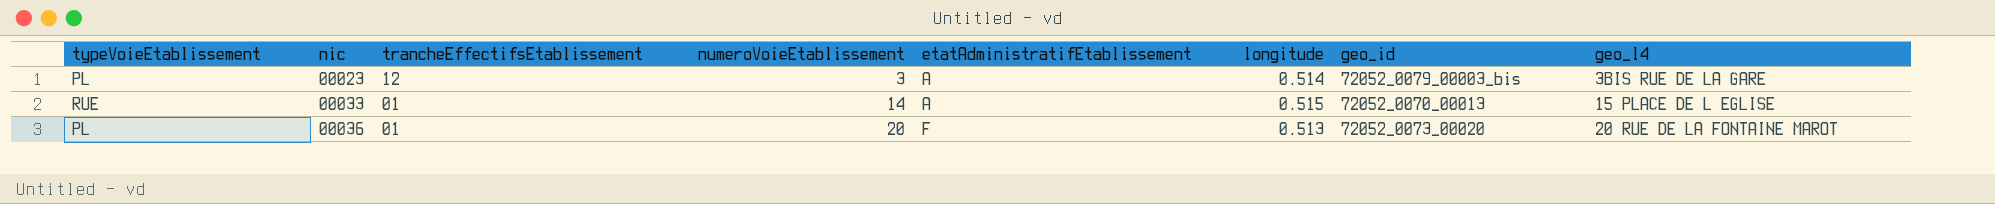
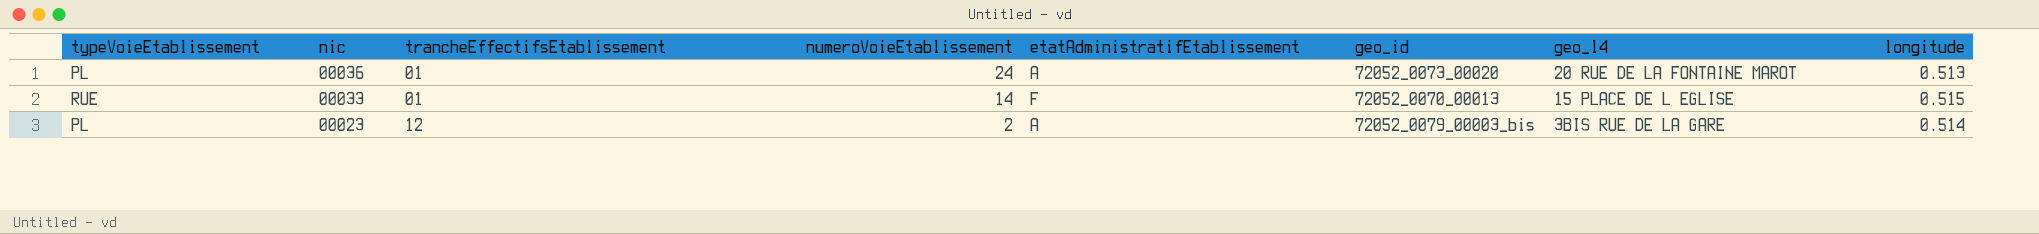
row order: nic ascending -> nic descending
column longitude | position: 6 -> 8
00036 | numeroVoieEtablissement: 20 -> 24
00036 | etatAdministratifEtablissement: F -> A
00033 | etatAdministratifEtablissement: A -> F
00023 | numeroVoieEtablissement: 3 -> 2

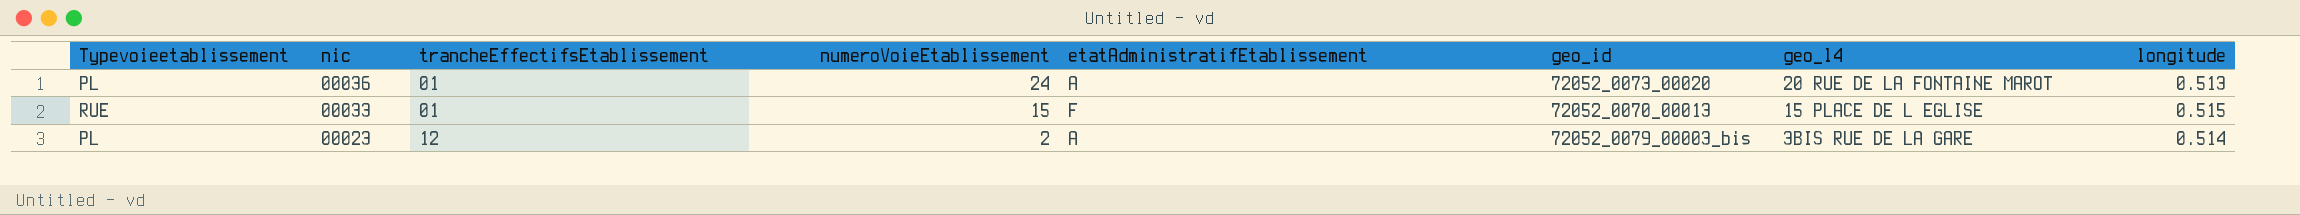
column name: typeVoieEtablissement -> Typevoieetablissement
00033 | numeroVoieEtablissement: 14 -> 15

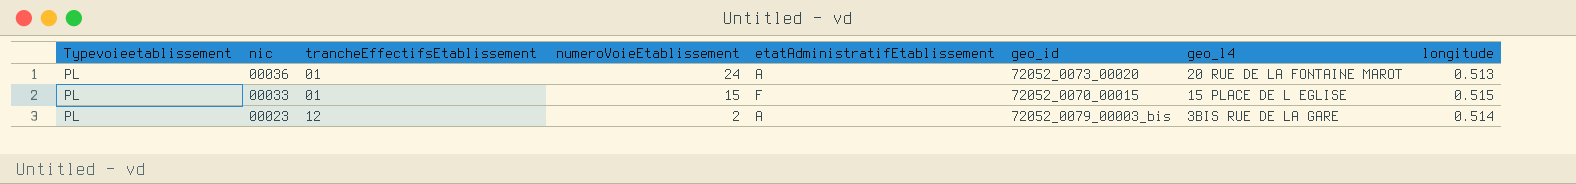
00033 | Typevoieetablissement: RUE -> PL
00033 | geo_id: 72052_0070_00013 -> 72052_0070_00015

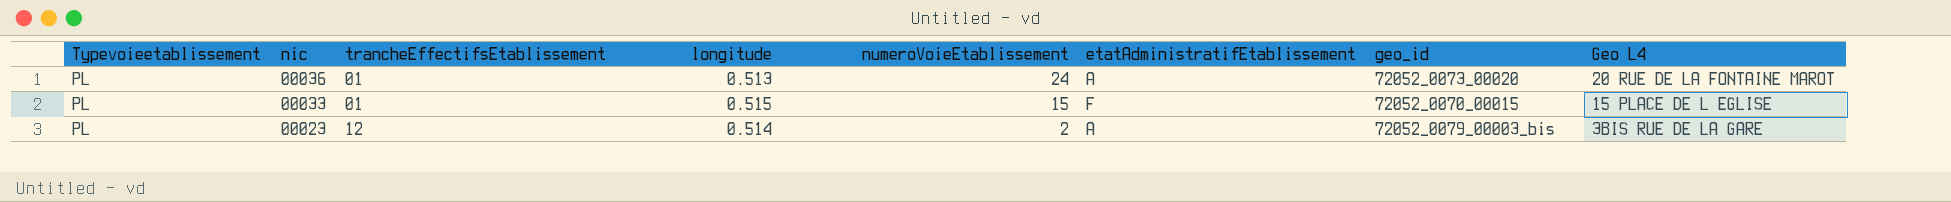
column longitude | position: 8 -> 4
column name: geo_l4 -> Geo L4

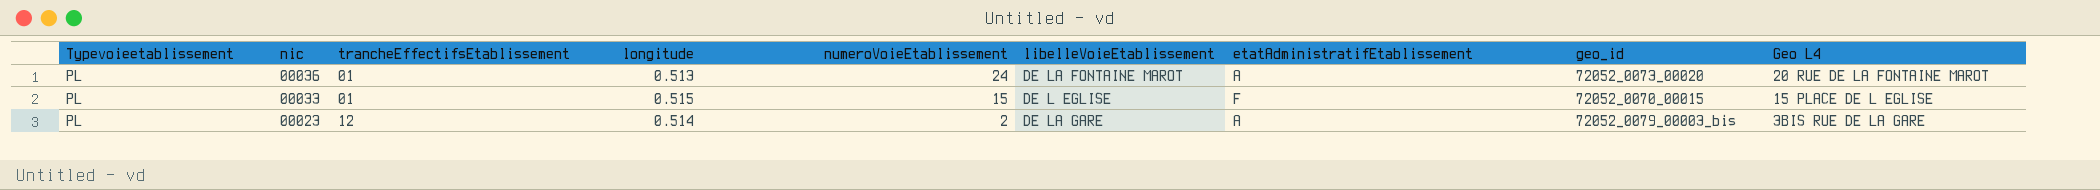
column libelleVoieEtablissement | position: none -> 6

